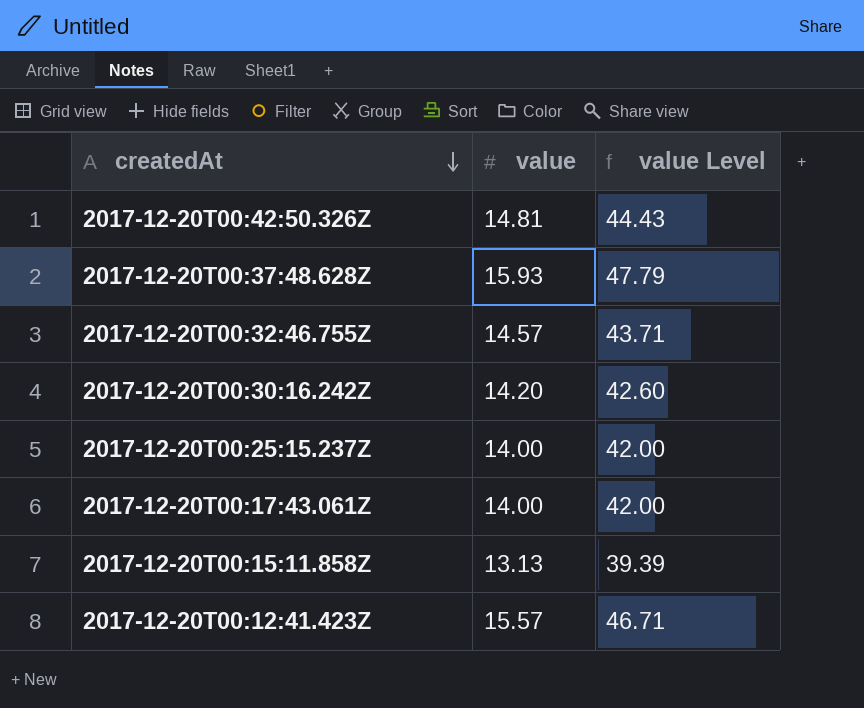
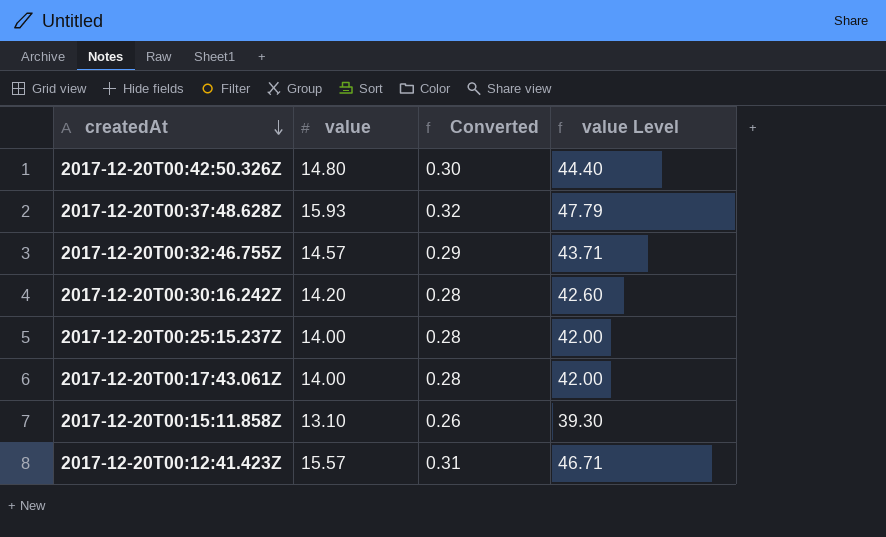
column Converted | formula: none -> [value] * 0.02
2017-12-20T00:42:50.326Z | value: 14.81 -> 14.80
2017-12-20T00:42:50.326Z | value Level: 44.43 -> 44.40
2017-12-20T00:15:11.858Z | value: 13.13 -> 13.10
2017-12-20T00:15:11.858Z | value Level: 39.39 -> 39.30

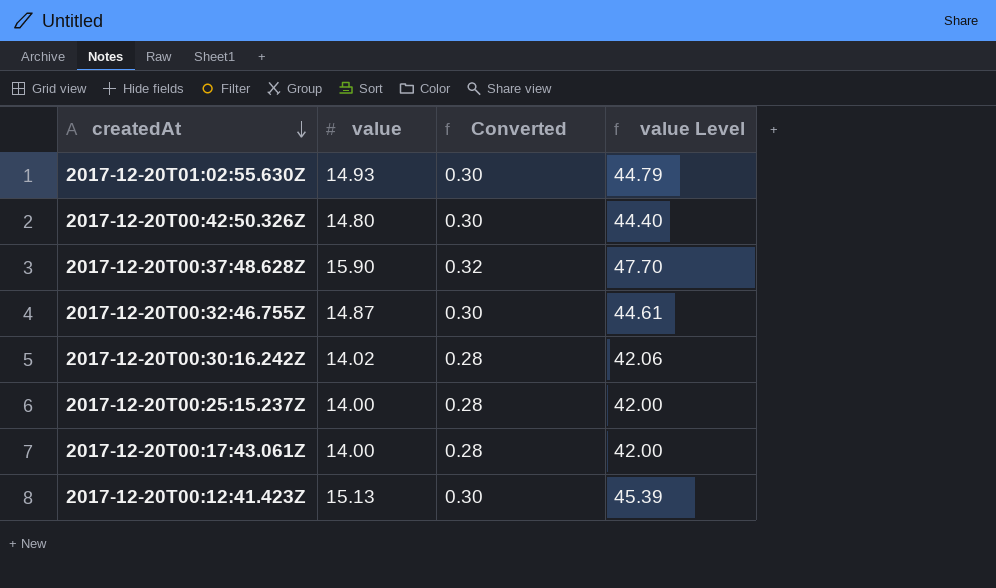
row 2017-12-20T00:15:11.858Z: 13.10 | 0.26 | 39.30 -> none
row 2017-12-20T01:02:55.630Z: none -> 14.93 | 0.30 | 44.79
2017-12-20T00:37:48.628Z | value: 15.93 -> 15.90
2017-12-20T00:37:48.628Z | value Level: 47.79 -> 47.70
2017-12-20T00:32:46.755Z | value: 14.57 -> 14.87
2017-12-20T00:32:46.755Z | Converted: 0.29 -> 0.30
2017-12-20T00:32:46.755Z | value Level: 43.71 -> 44.61
2017-12-20T00:30:16.242Z | value: 14.20 -> 14.02
2017-12-20T00:30:16.242Z | value Level: 42.60 -> 42.06
2017-12-20T00:12:41.423Z | value: 15.57 -> 15.13
2017-12-20T00:12:41.423Z | Converted: 0.31 -> 0.30
2017-12-20T00:12:41.423Z | value Level: 46.71 -> 45.39

